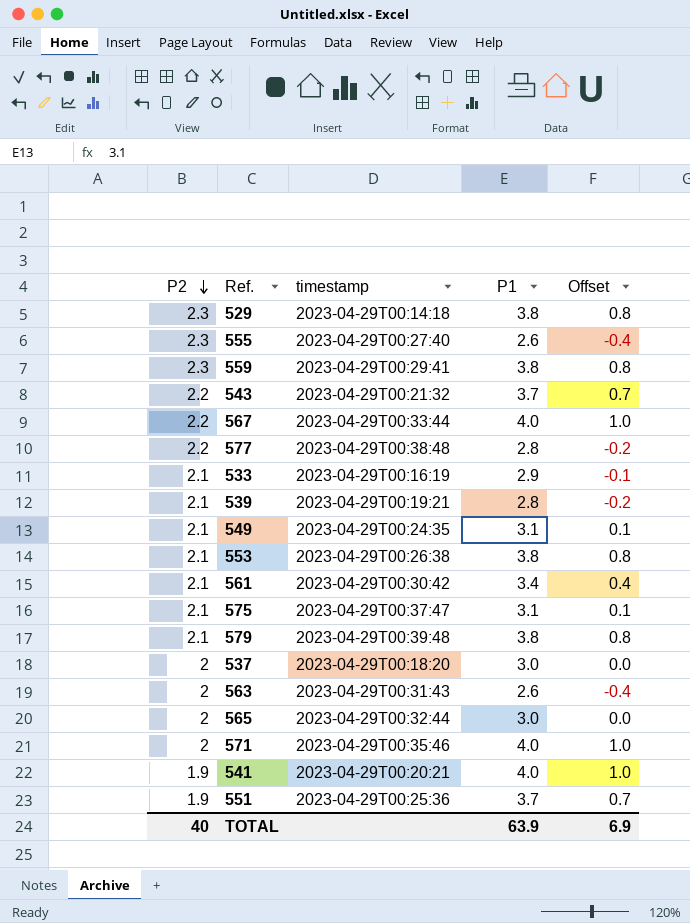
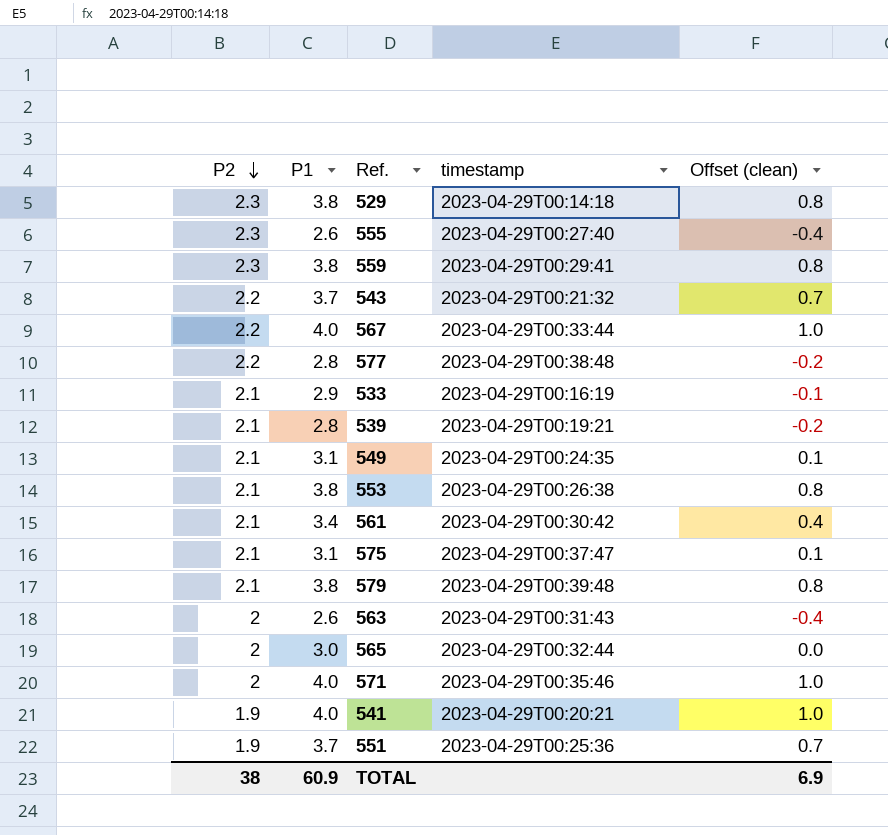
column P1 | position: 4 -> 2
column name: Offset -> Offset (clean)
row 537: 2 | 2023-04-29T00:18:20 | 3.0 | 0.0 -> none
TOTAL | P2: 40 -> 38
TOTAL | P1: 63.9 -> 60.9

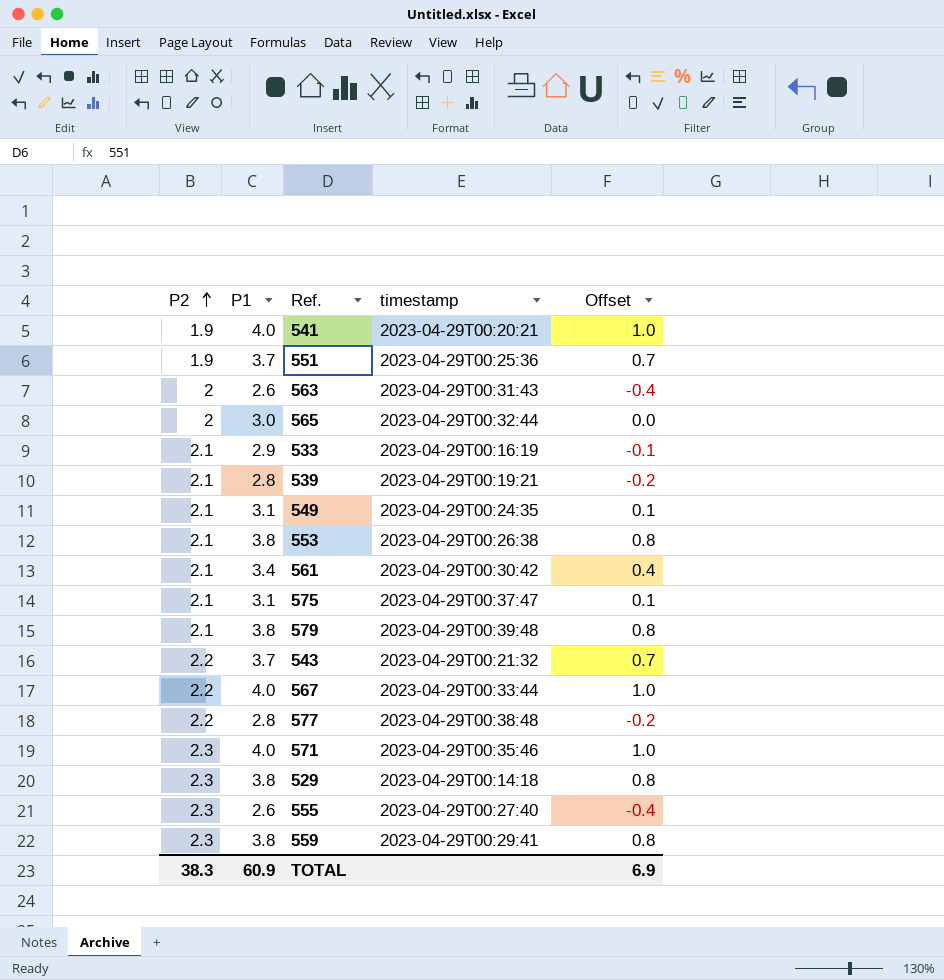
row order: P2 descending -> P2 ascending
column name: Offset (clean) -> Offset
571 | P2: 2 -> 2.3
TOTAL | P2: 38 -> 38.3

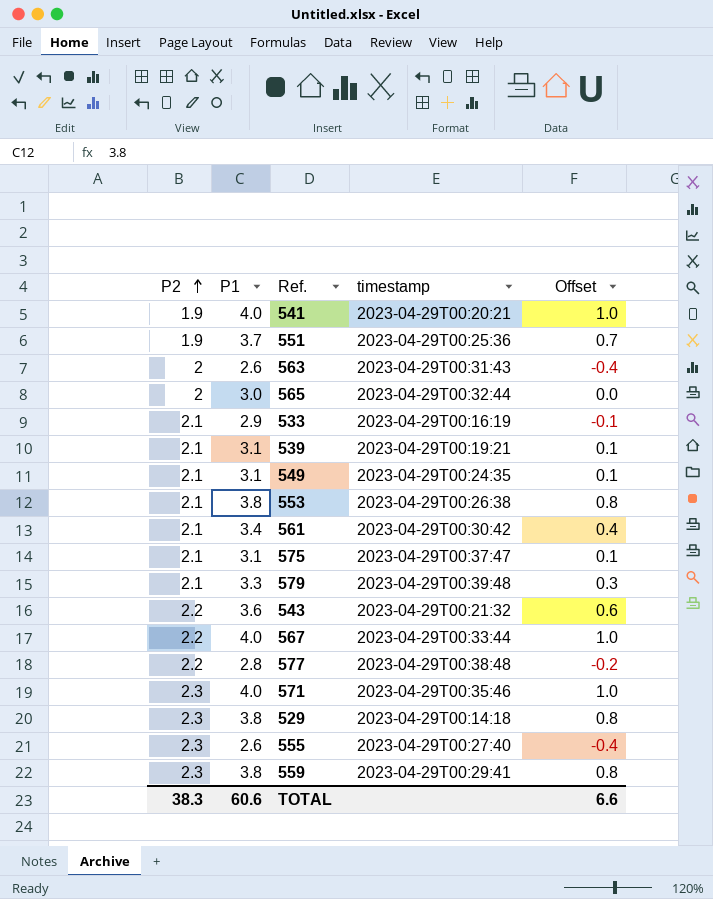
539 | P1: 2.8 -> 3.1
539 | Offset: -0.2 -> 0.1
579 | P1: 3.8 -> 3.3
579 | Offset: 0.8 -> 0.3
543 | P1: 3.7 -> 3.6
543 | Offset: 0.7 -> 0.6
TOTAL | P1: 60.9 -> 60.6
TOTAL | Offset: 6.9 -> 6.6

